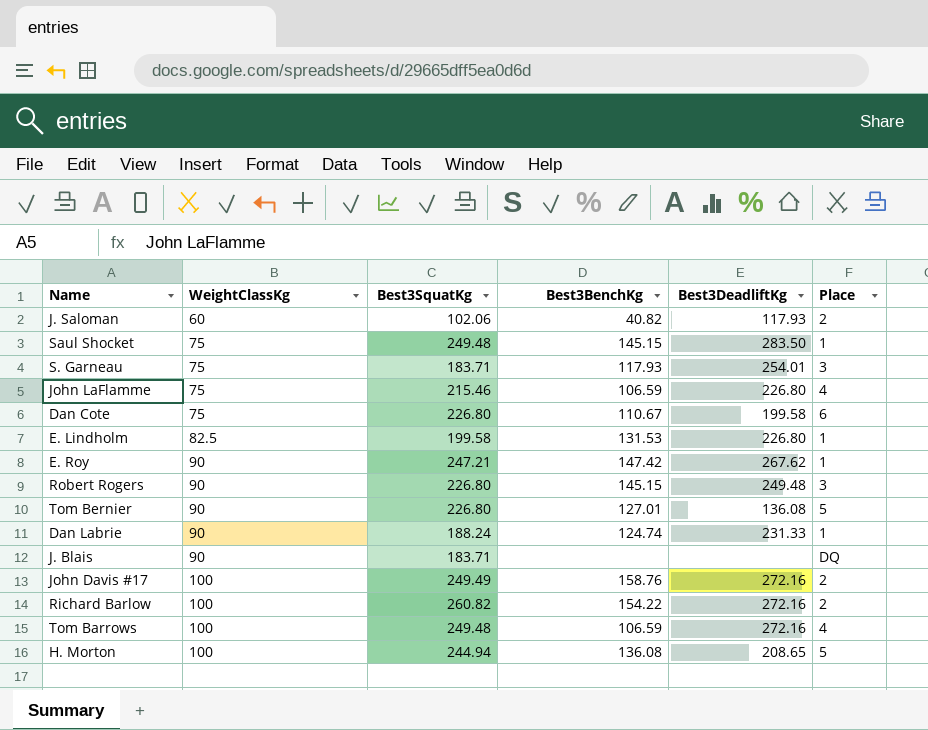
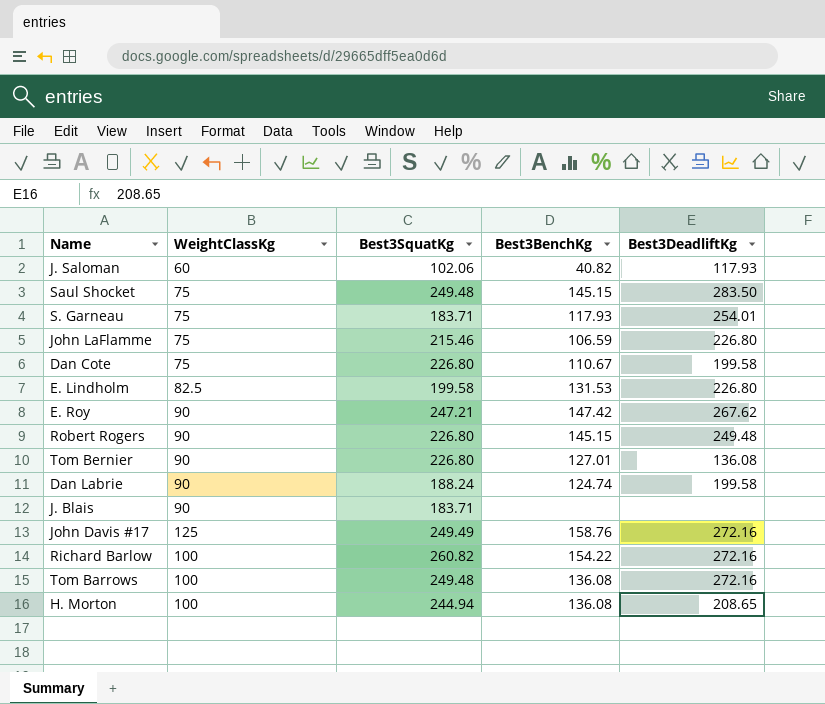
column Place | position: 6 -> none
Dan Labrie | Best3DeadliftKg: 231.33 -> 199.58
John Davis #17 | WeightClassKg: 100 -> 125
Tom Barrows | Best3BenchKg: 106.59 -> 136.08

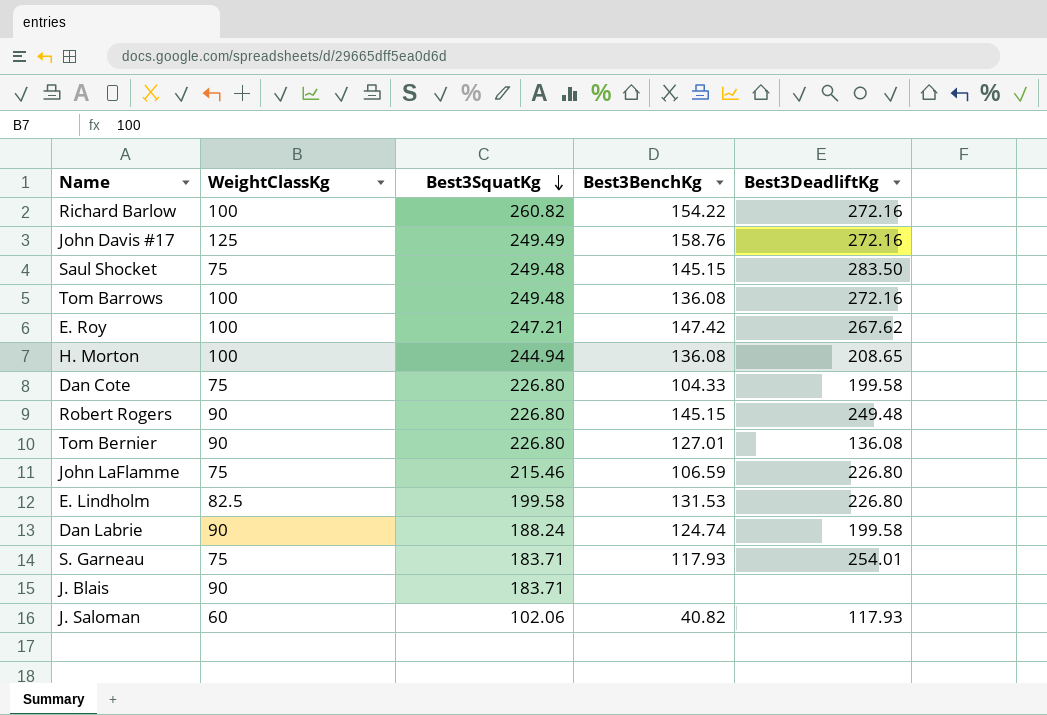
row order: none -> Best3SquatKg descending
E. Roy | WeightClassKg: 90 -> 100
Dan Cote | Best3BenchKg: 110.67 -> 104.33

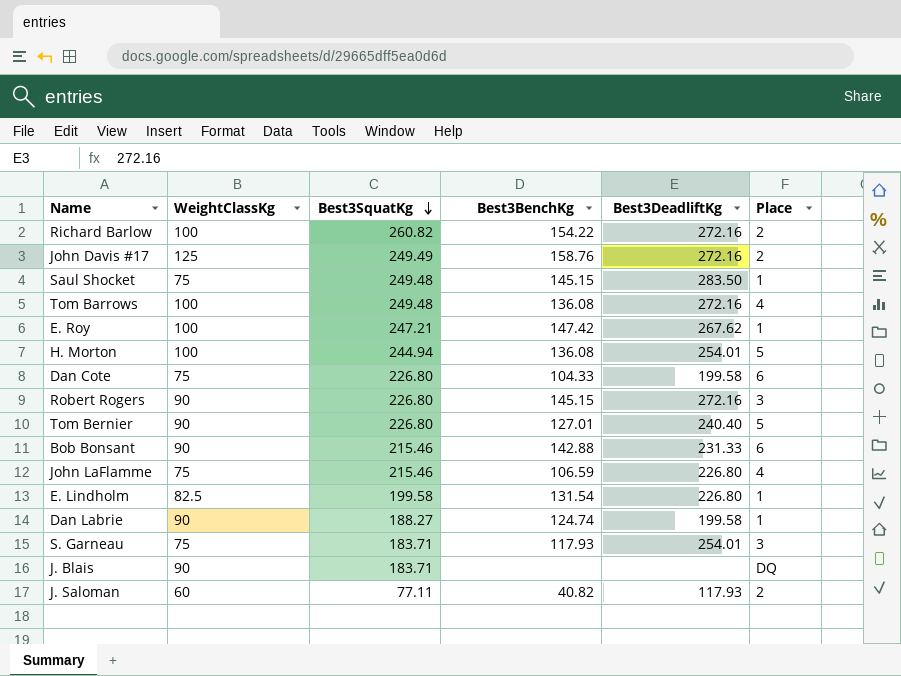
column Place | position: none -> 6
H. Morton | Best3DeadliftKg: 208.65 -> 254.01
Robert Rogers | Best3DeadliftKg: 249.48 -> 272.16
Tom Bernier | Best3DeadliftKg: 136.08 -> 240.40
row Bob Bonsant: none -> 90 | 215.46 | 142.88 | 231.33 | 6
E. Lindholm | Best3BenchKg: 131.53 -> 131.54
Dan Labrie | Best3SquatKg: 188.24 -> 188.27
J. Saloman | Best3SquatKg: 102.06 -> 77.11

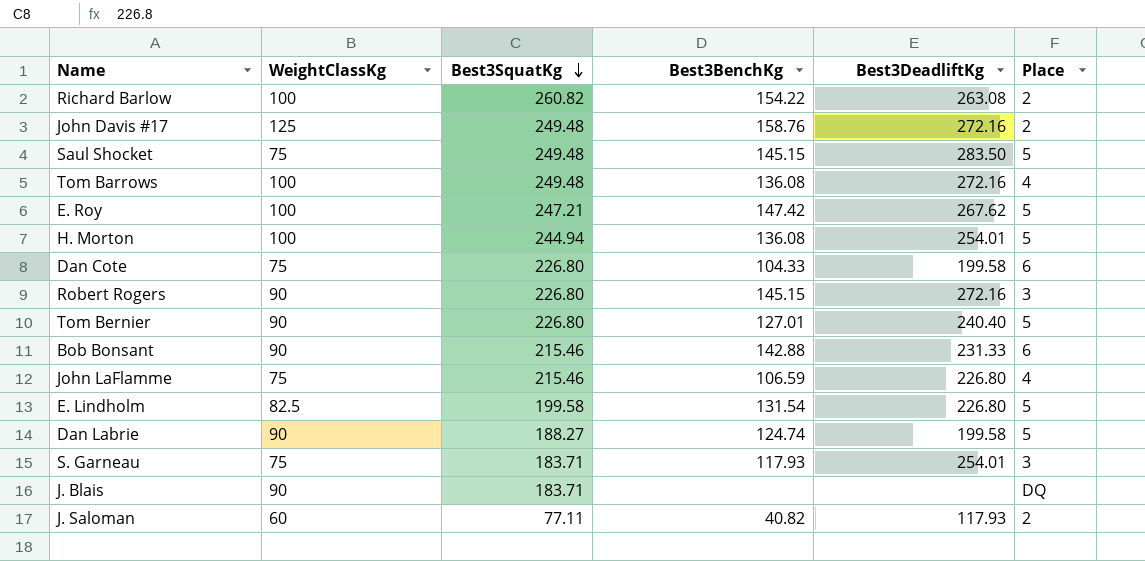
Richard Barlow | Best3DeadliftKg: 272.16 -> 263.08
John Davis #17 | Best3SquatKg: 249.49 -> 249.48
Saul Shocket | Place: 1 -> 5
E. Roy | Place: 1 -> 5
E. Lindholm | Place: 1 -> 5
Dan Labrie | Place: 1 -> 5

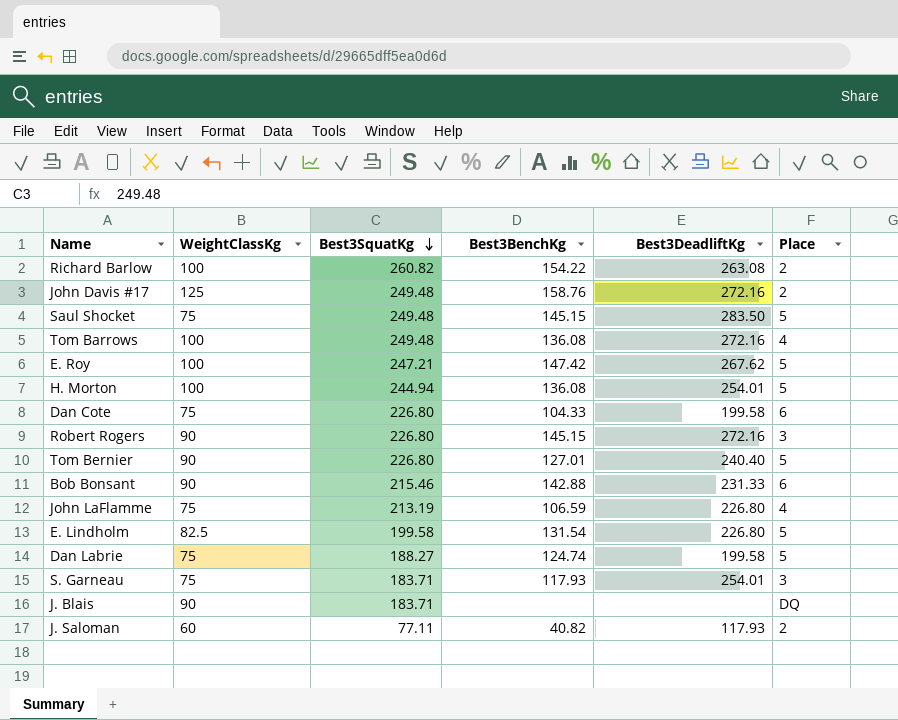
John LaFlamme | Best3SquatKg: 215.46 -> 213.19
Dan Labrie | WeightClassKg: 90 -> 75

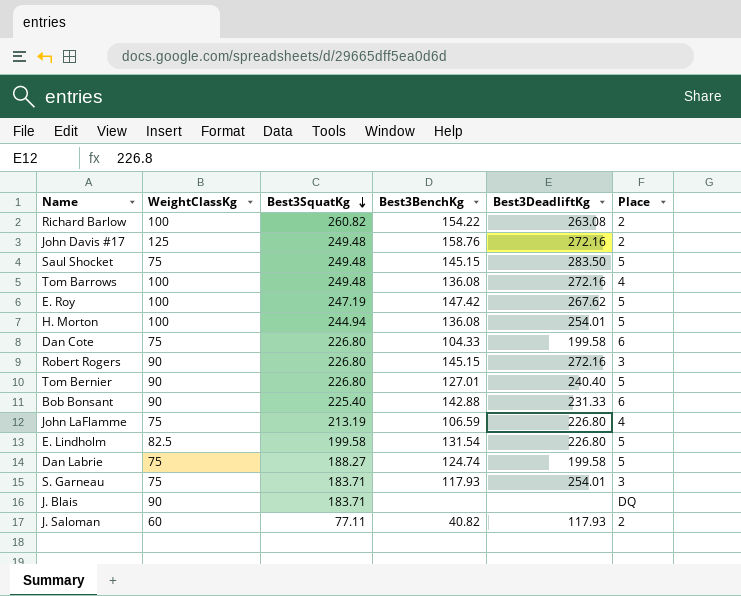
E. Roy | Best3SquatKg: 247.21 -> 247.19
Bob Bonsant | Best3SquatKg: 215.46 -> 225.40

